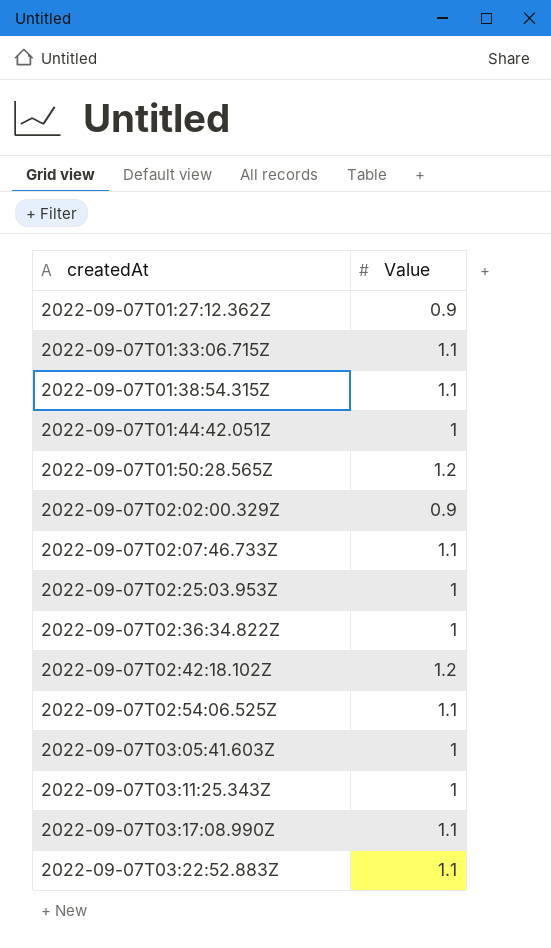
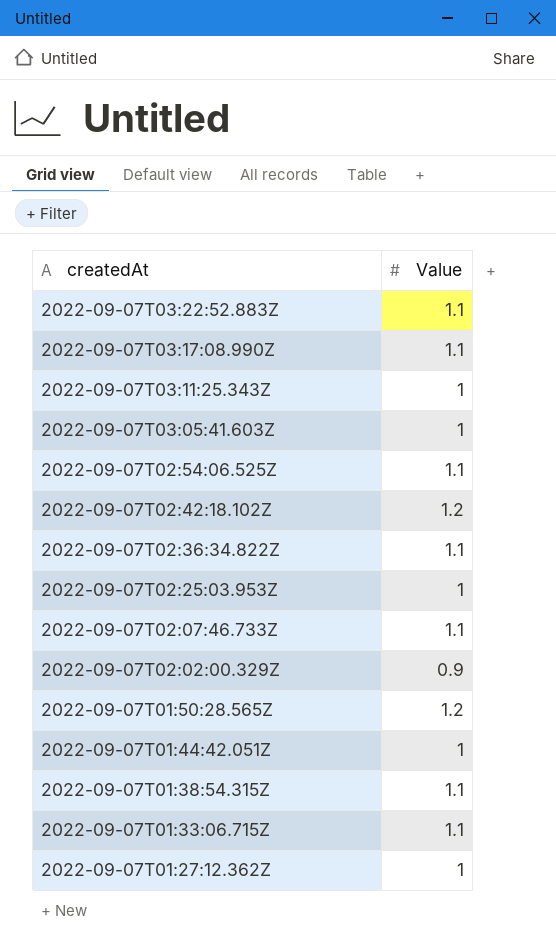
row order: createdAt ascending -> createdAt descending
2022-09-07T02:36:34.822Z | Value: 1 -> 1.1
2022-09-07T01:27:12.362Z | Value: 0.9 -> 1

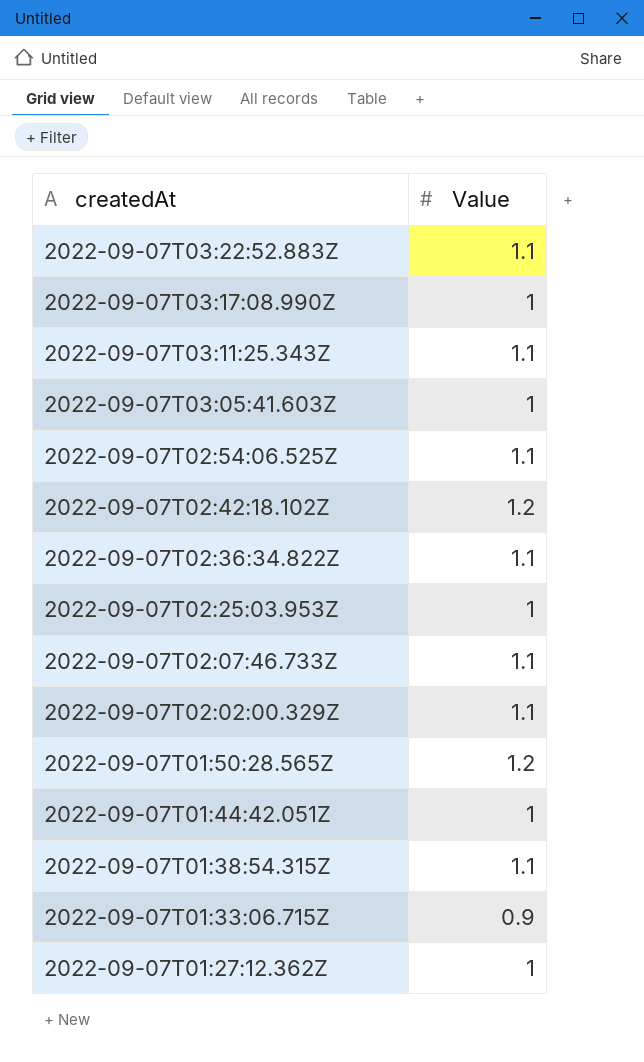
2022-09-07T03:17:08.990Z | Value: 1.1 -> 1
2022-09-07T03:11:25.343Z | Value: 1 -> 1.1
2022-09-07T02:02:00.329Z | Value: 0.9 -> 1.1
2022-09-07T01:33:06.715Z | Value: 1.1 -> 0.9

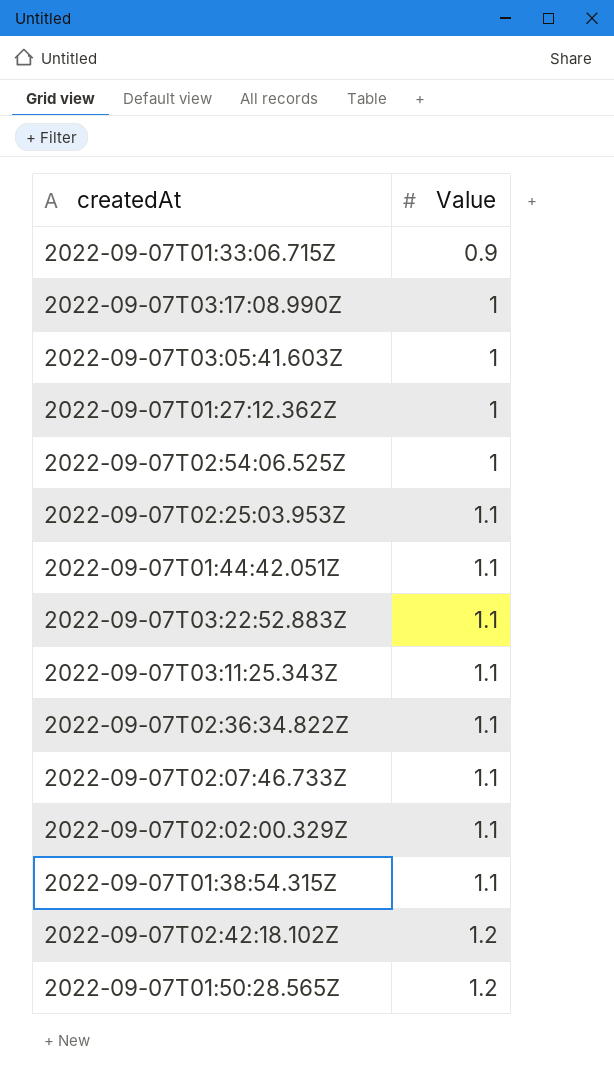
row order: createdAt descending -> Value ascending
2022-09-07T02:54:06.525Z | Value: 1.1 -> 1
2022-09-07T02:25:03.953Z | Value: 1 -> 1.1
2022-09-07T01:44:42.051Z | Value: 1 -> 1.1

